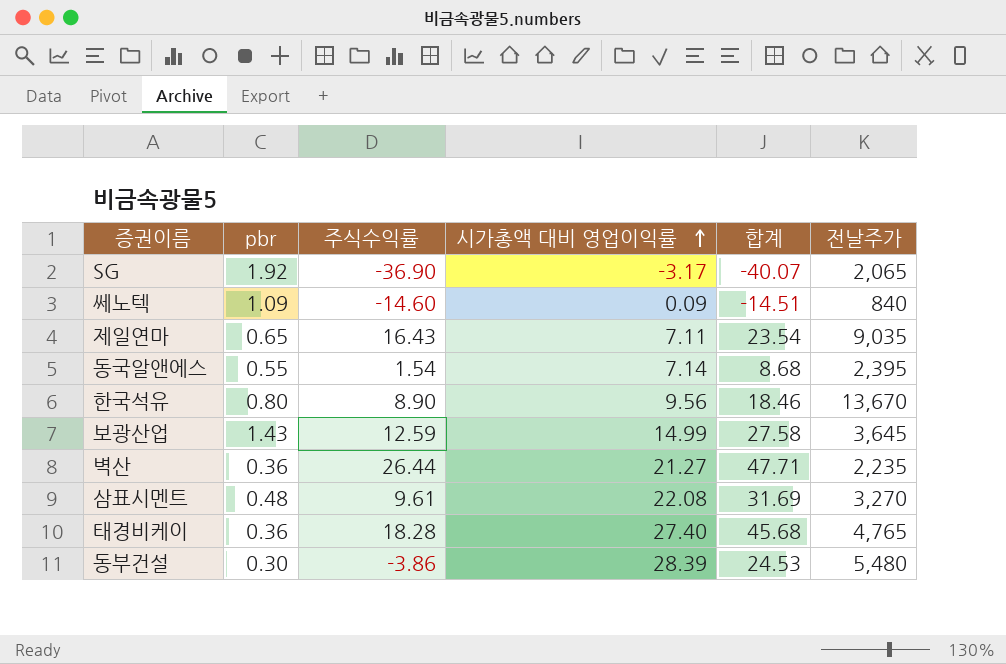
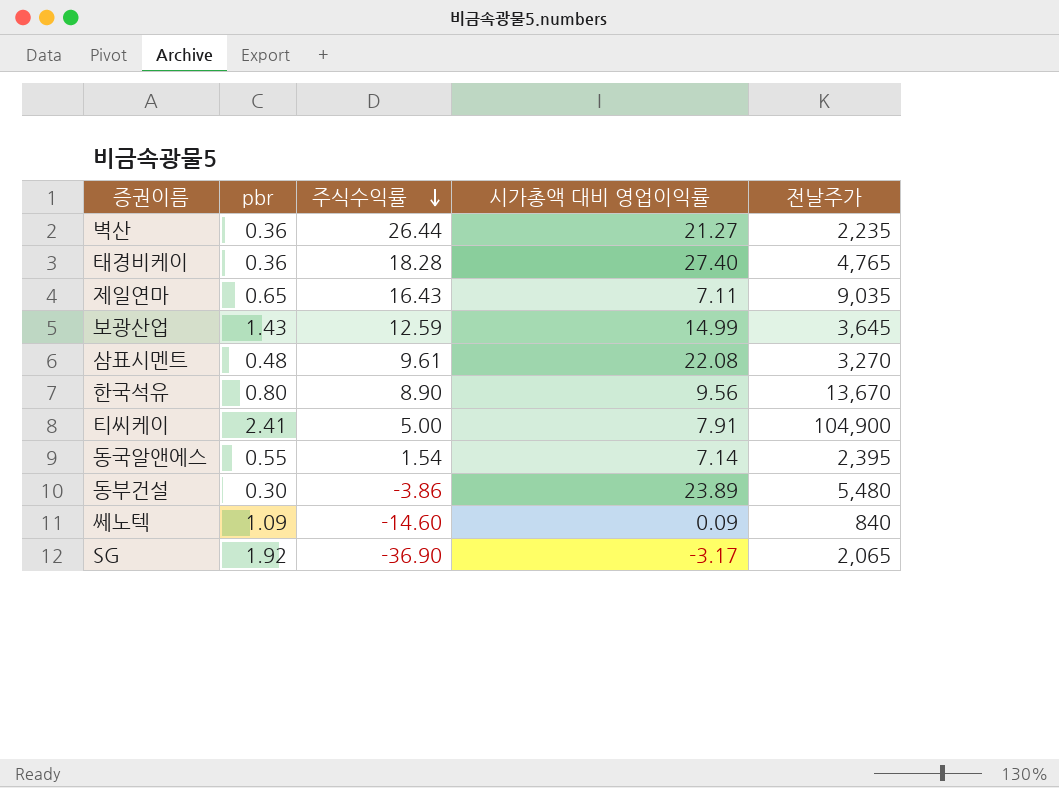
row order: 시가총액 대비 영업이익률 ascending -> 주식수익률 descending
column 합계 | formula: [주식수익률] + [시가총액 대비 영업이익률] -> none
row 티씨케이: none -> 2.41 | 5.00 | 7.91 | 104,900
동부건설 | 시가총액 대비 영업이익률: 28.39 -> 23.89

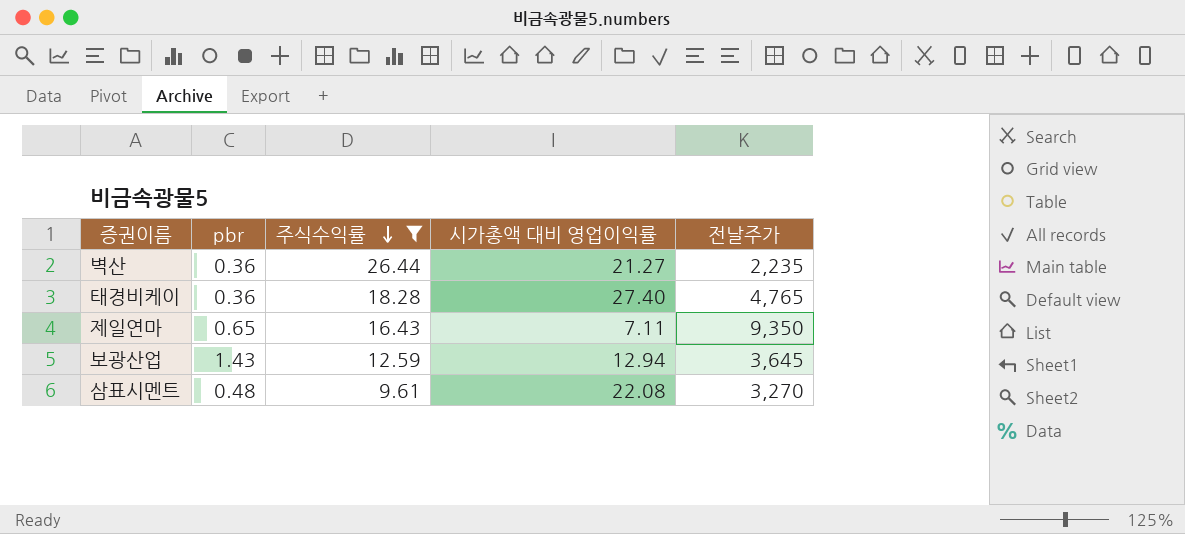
filter: none -> 주식수익률 >= 9.61
제일연마 | 전날주가: 9,035 -> 9,350
보광산업 | 시가총액 대비 영업이익률: 14.99 -> 12.94

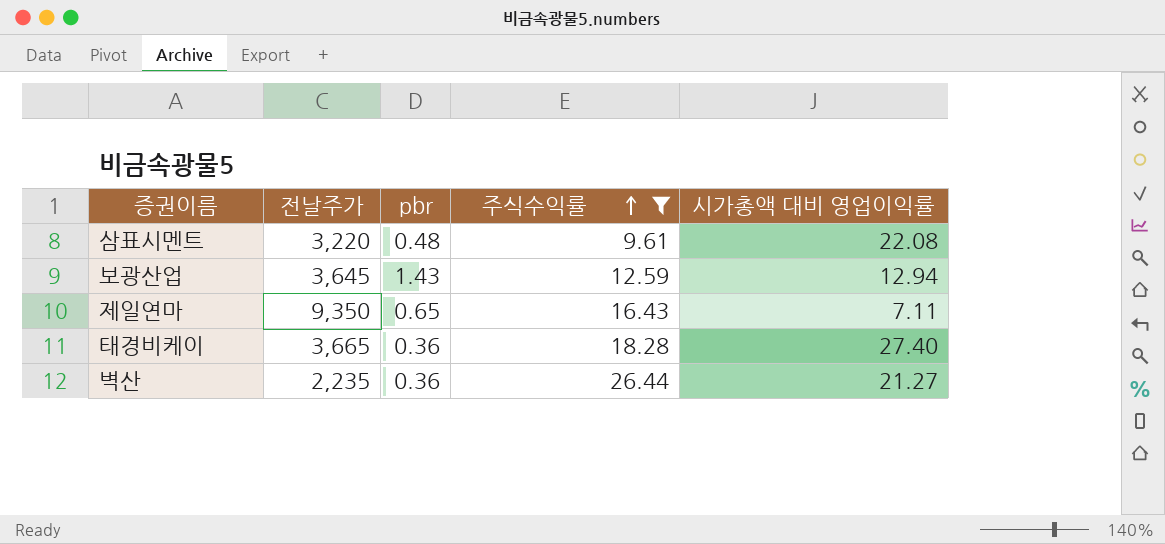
row order: 주식수익률 descending -> 주식수익률 ascending
column 전날주가 | position: 5 -> 2
삼표시멘트 | 전날주가: 3,270 -> 3,220
태경비케이 | 전날주가: 4,765 -> 3,665

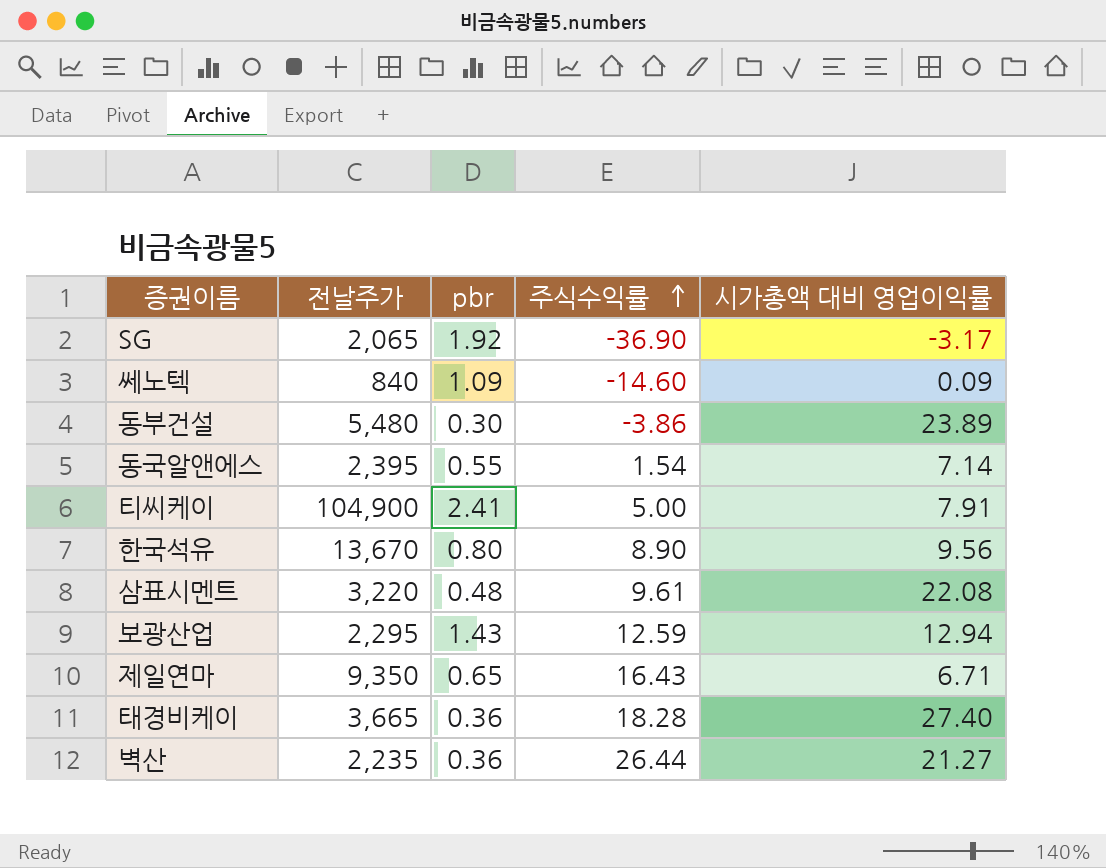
filter: 주식수익률 >= 9.61 -> none
보광산업 | 전날주가: 3,645 -> 2,295
제일연마 | 시가총액 대비 영업이익률: 7.11 -> 6.71

